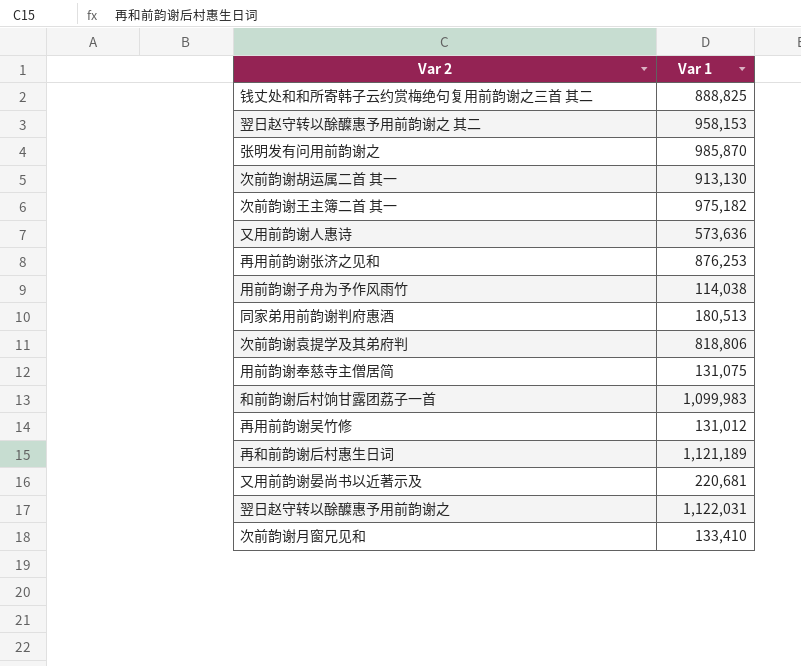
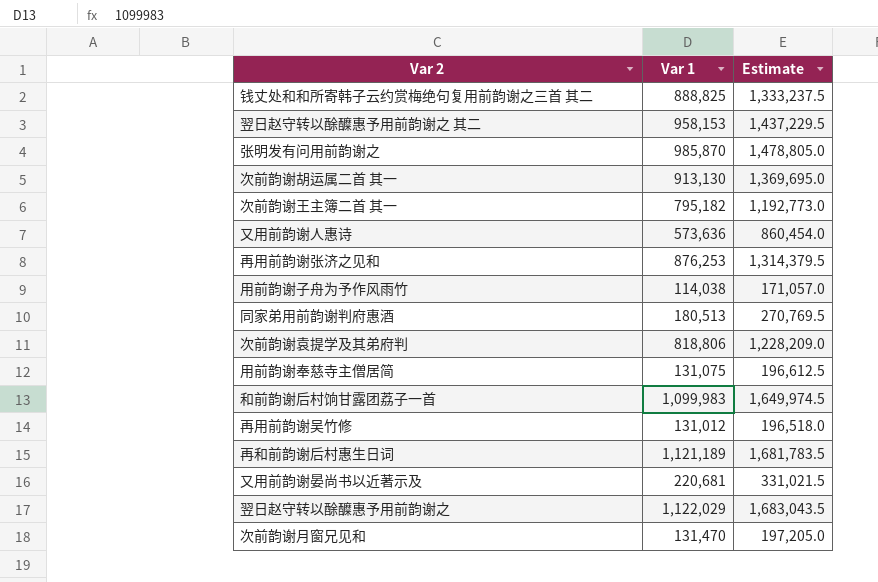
column Estimate | formula: none -> [Var 1] * 1.5
次前韵谢王主簿二首 其一 | Var 1: 975,182 -> 795,182
翌日赵守转以酴醾惠予用前韵谢之 | Var 1: 1,122,031 -> 1,122,029
次前韵谢月窗兄见和 | Var 1: 133,410 -> 131,470

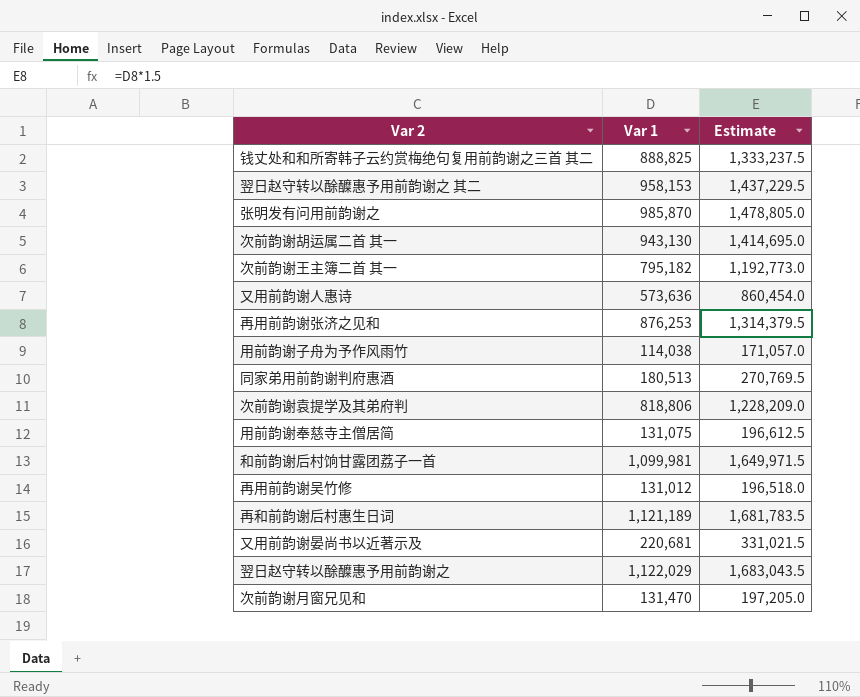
次前韵谢胡运属二首 其一 | Var 1: 913,130 -> 943,130
次前韵谢胡运属二首 其一 | Estimate: 1,369,695.0 -> 1,414,695.0
和前韵谢后村饷甘露团荔子一首 | Var 1: 1,099,983 -> 1,099,981
和前韵谢后村饷甘露团荔子一首 | Estimate: 1,649,974.5 -> 1,649,971.5

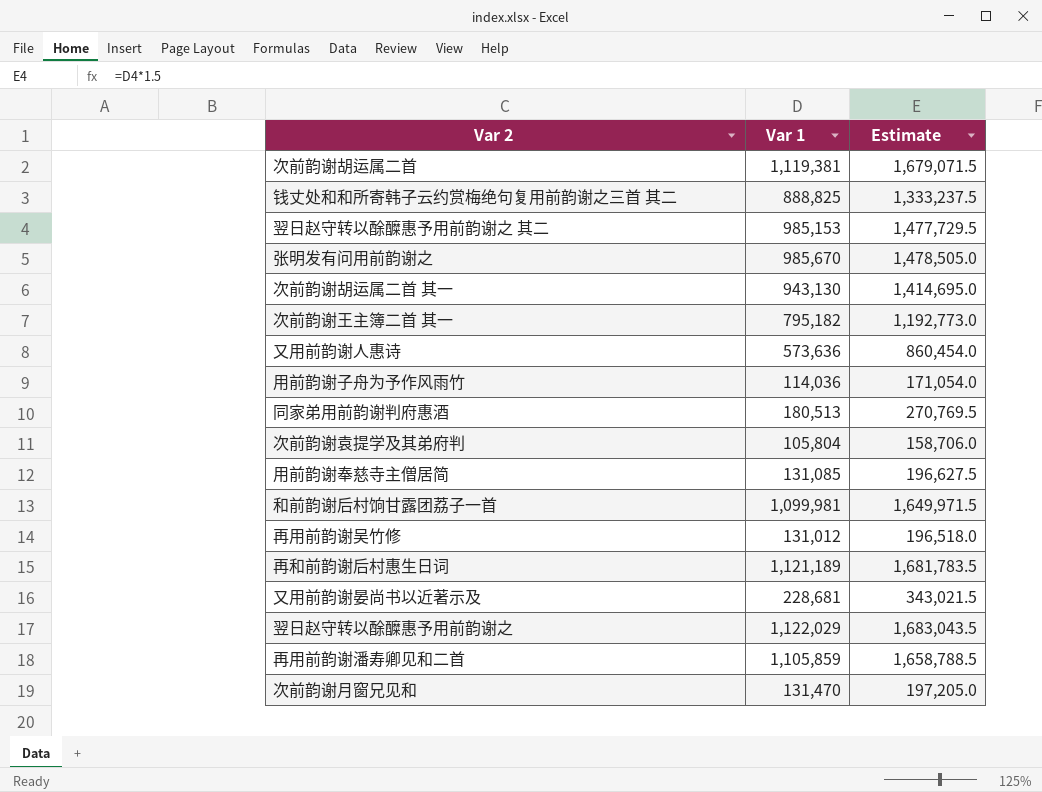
row 再用前韵谢张济之见和: 876,253 | 1,314,379.5 -> none
row 次前韵谢胡运属二首: none -> 1,119,381 | 1,679,071.5
翌日赵守转以酴醾惠予用前韵谢之 其二 | Var 1: 958,153 -> 985,153
翌日赵守转以酴醾惠予用前韵谢之 其二 | Estimate: 1,437,229.5 -> 1,477,729.5
张明发有问用前韵谢之 | Var 1: 985,870 -> 985,670
张明发有问用前韵谢之 | Estimate: 1,478,805.0 -> 1,478,505.0
用前韵谢子舟为予作风雨竹 | Var 1: 114,038 -> 114,036
用前韵谢子舟为予作风雨竹 | Estimate: 171,057.0 -> 171,054.0
次前韵谢袁提学及其弟府判 | Var 1: 818,806 -> 105,804
次前韵谢袁提学及其弟府判 | Estimate: 1,228,209.0 -> 158,706.0
用前韵谢奉慈寺主僧居简 | Var 1: 131,075 -> 131,085
用前韵谢奉慈寺主僧居简 | Estimate: 196,612.5 -> 196,627.5
又用前韵谢晏尚书以近著示及 | Var 1: 220,681 -> 228,681
又用前韵谢晏尚书以近著示及 | Estimate: 331,021.5 -> 343,021.5
row 再用前韵谢潘寿卿见和二首: none -> 1,105,859 | 1,658,788.5

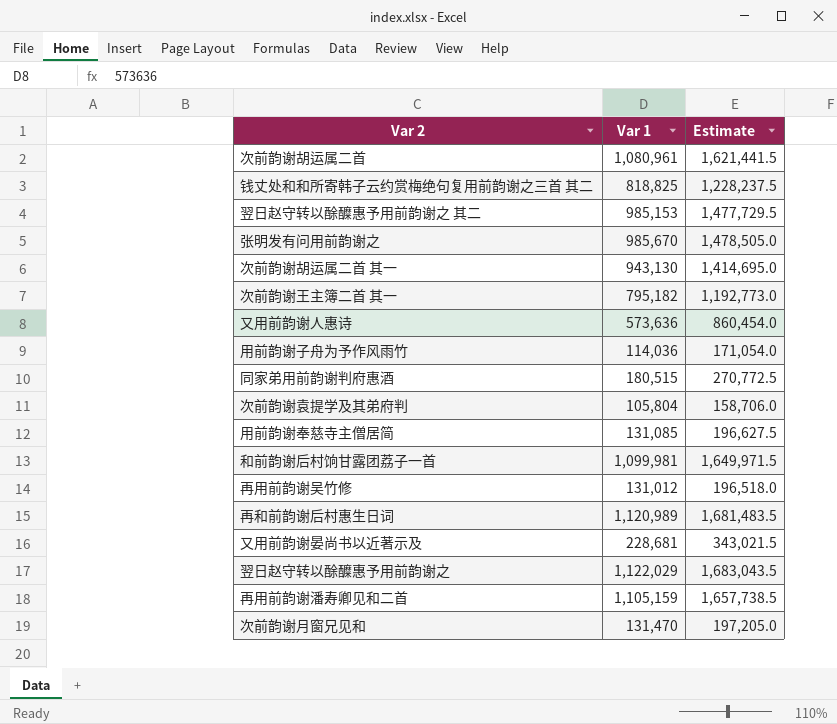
次前韵谢胡运属二首 | Var 1: 1,119,381 -> 1,080,961
次前韵谢胡运属二首 | Estimate: 1,679,071.5 -> 1,621,441.5
钱丈处和和所寄韩子云约赏梅绝句复用前韵谢之三首 其二 | Var 1: 888,825 -> 818,825
钱丈处和和所寄韩子云约赏梅绝句复用前韵谢之三首 其二 | Estimate: 1,333,237.5 -> 1,228,237.5
同家弟用前韵谢判府惠酒 | Var 1: 180,513 -> 180,515
同家弟用前韵谢判府惠酒 | Estimate: 270,769.5 -> 270,772.5
再和前韵谢后村惠生日词 | Var 1: 1,121,189 -> 1,120,989
再和前韵谢后村惠生日词 | Estimate: 1,681,783.5 -> 1,681,483.5
再用前韵谢潘寿卿见和二首 | Var 1: 1,105,859 -> 1,105,159
再用前韵谢潘寿卿见和二首 | Estimate: 1,658,788.5 -> 1,657,738.5

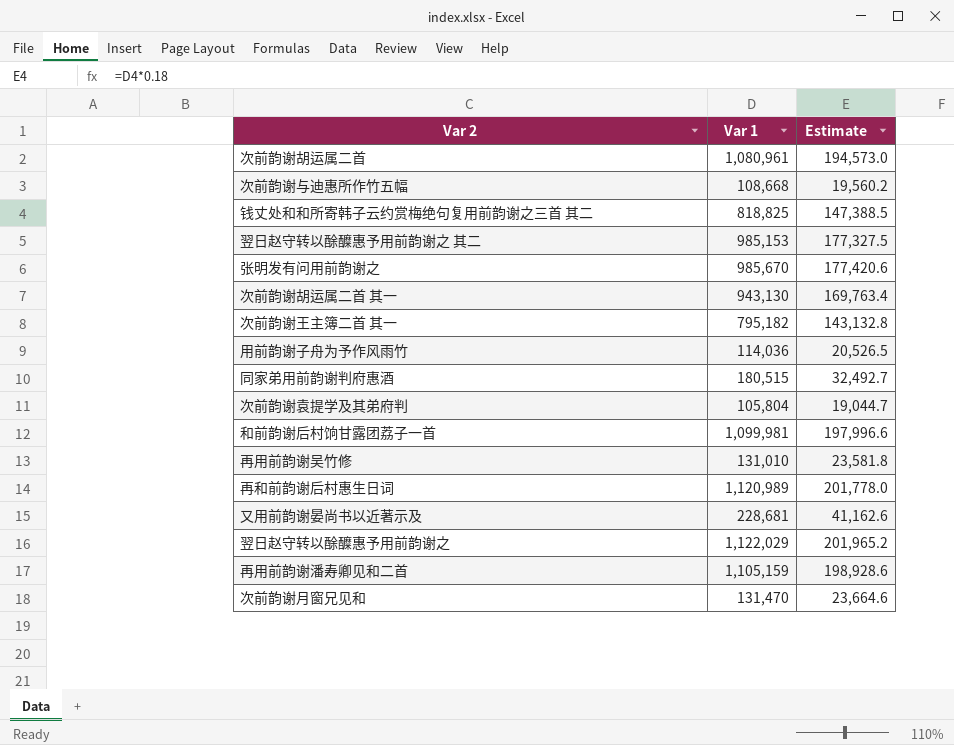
column Estimate | formula: [Var 1] * 1.5 -> [Var 1] * 0.18
row 又用前韵谢人惠诗: 573,636 | 860,454.0 -> none
row 用前韵谢奉慈寺主僧居简: 131,085 | 196,627.5 -> none
row 次前韵谢与迪惠所作竹五幅: none -> 108,668 | 19,560.2
再用前韵谢吴竹修 | Var 1: 131,012 -> 131,010

